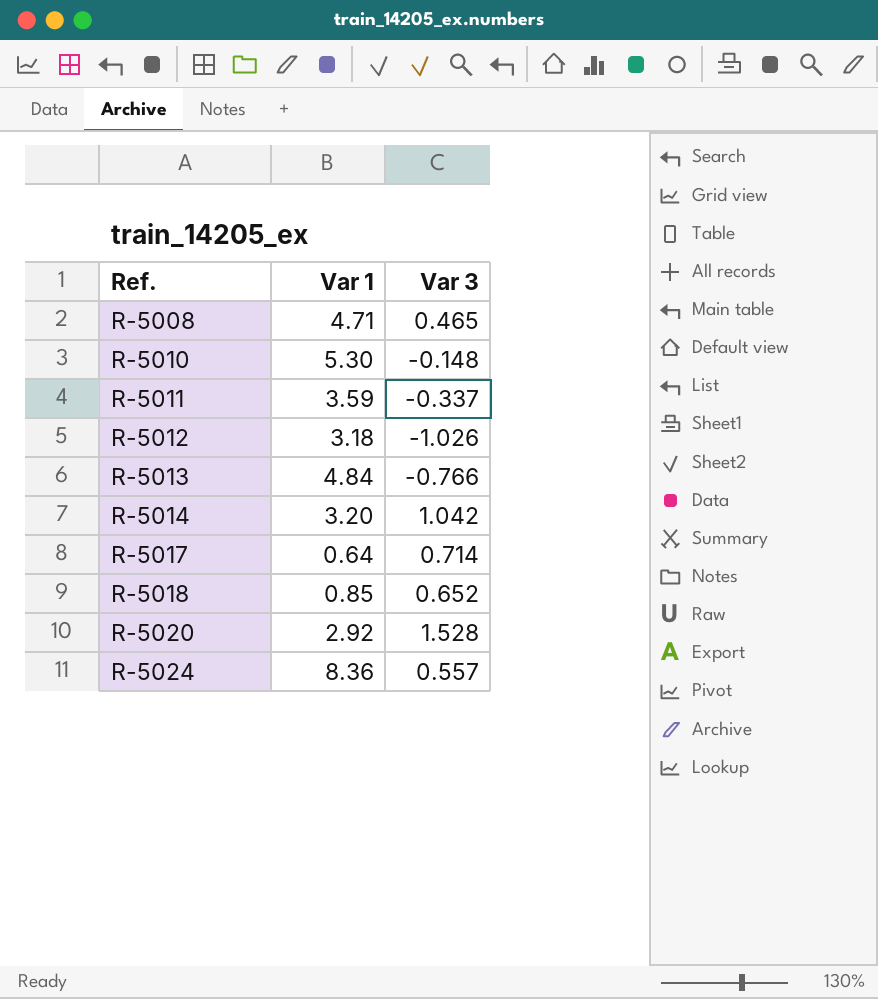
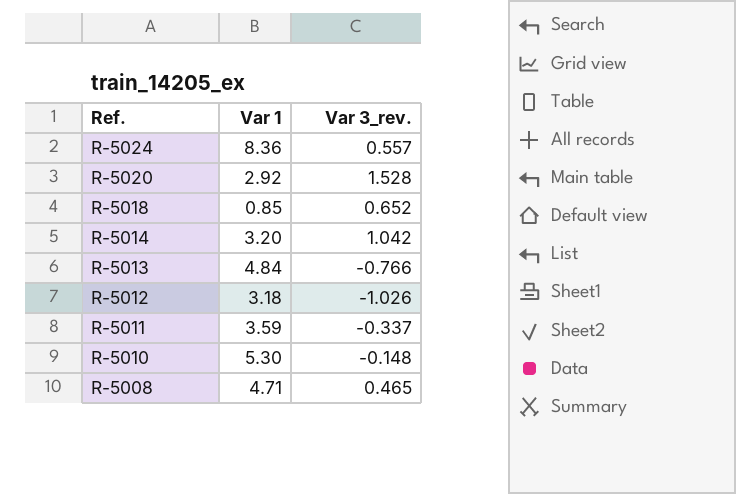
row order: Ref. ascending -> Ref. descending
column name: Var 3 -> Var 3_rev.
row R-5017: 0.64 | 0.714 -> none

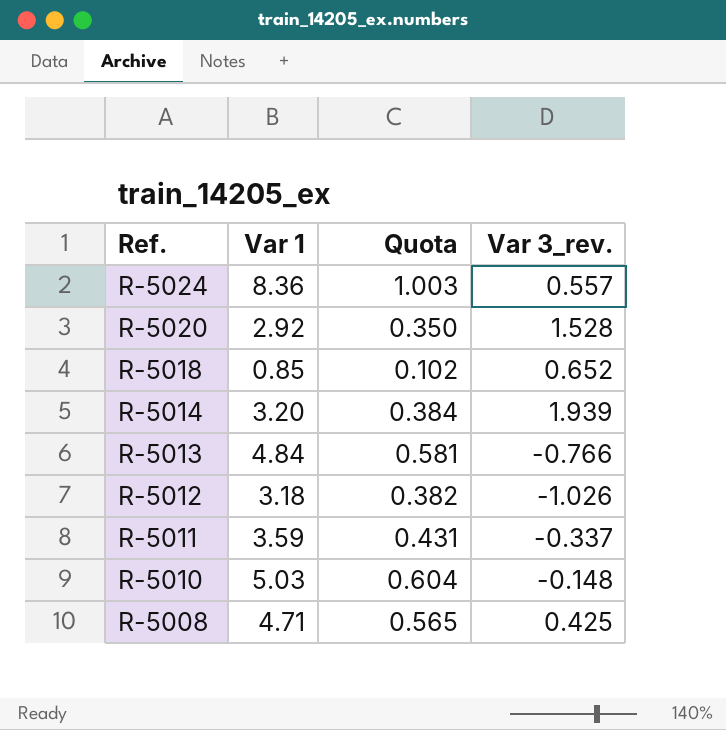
column Quota | formula: none -> [Var 1] * 0.12
R-5014 | Var 3_rev.: 1.042 -> 1.939
R-5010 | Var 1: 5.30 -> 5.03
R-5008 | Var 3_rev.: 0.465 -> 0.425

